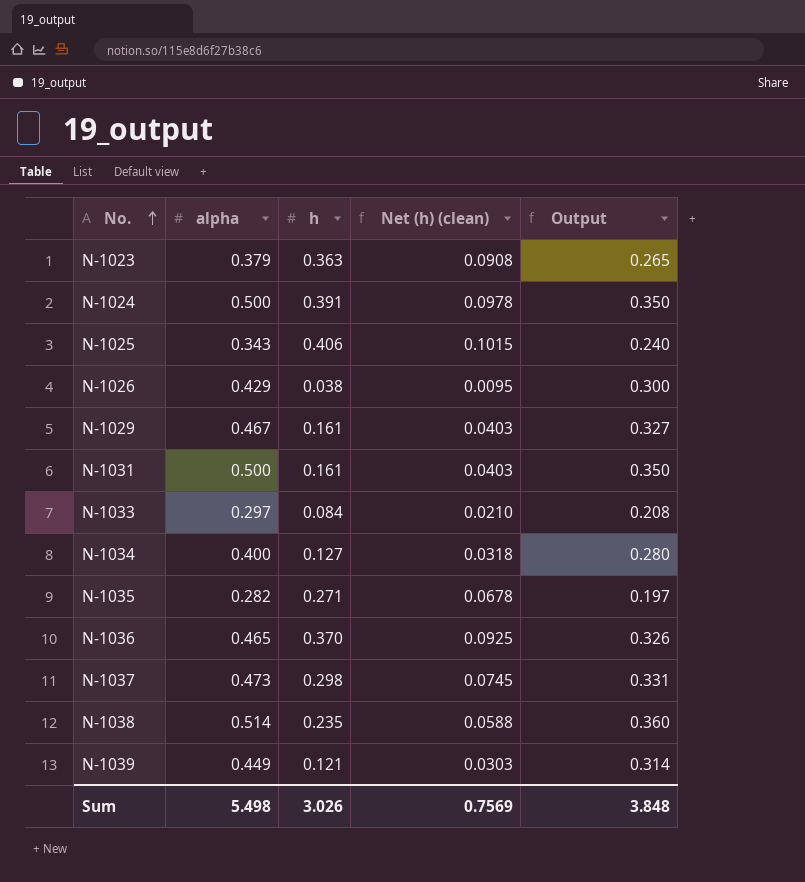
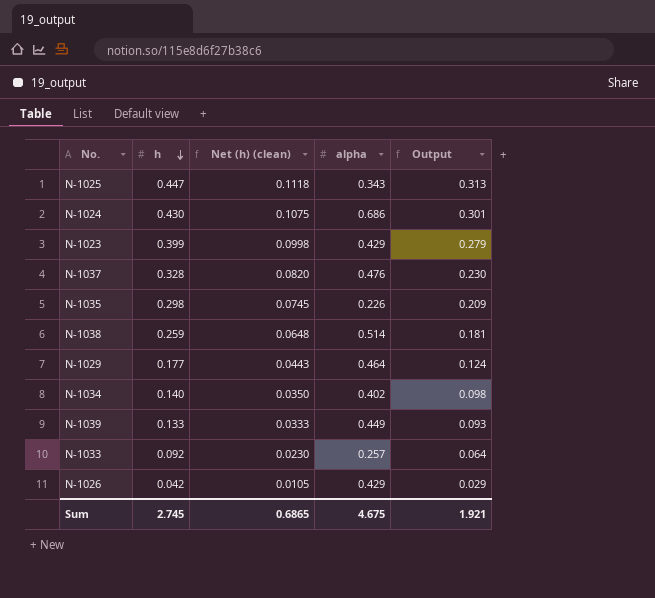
row order: No. ascending -> h descending
column alpha | position: 2 -> 4
column Output | formula: [alpha] * 0.7 -> [h] * 0.7
row N-1031: 0.500 | 0.161 | 0.0403 | 0.350 -> none
row N-1036: 0.465 | 0.370 | 0.0925 | 0.326 -> none
N-1025 | h: 0.406 -> 0.447
N-1025 | Net (h) (clean): 0.1015 -> 0.1118
N-1024 | h: 0.391 -> 0.430
N-1024 | Net (h) (clean): 0.0978 -> 0.1075
N-1024 | alpha: 0.500 -> 0.686
N-1023 | h: 0.363 -> 0.399
N-1023 | Net (h) (clean): 0.0908 -> 0.0998
N-1023 | alpha: 0.379 -> 0.429
N-1037 | h: 0.298 -> 0.328
N-1037 | Net (h) (clean): 0.0745 -> 0.0820
N-1037 | alpha: 0.473 -> 0.476
N-1035 | h: 0.271 -> 0.298
N-1035 | Net (h) (clean): 0.0678 -> 0.0745
N-1035 | alpha: 0.282 -> 0.226
N-1038 | h: 0.235 -> 0.259
N-1038 | Net (h) (clean): 0.0588 -> 0.0648
N-1029 | h: 0.161 -> 0.177
N-1029 | Net (h) (clean): 0.0403 -> 0.0443
N-1029 | alpha: 0.467 -> 0.464
N-1034 | h: 0.127 -> 0.140
N-1034 | Net (h) (clean): 0.0318 -> 0.0350
N-1034 | alpha: 0.400 -> 0.402
N-1039 | h: 0.121 -> 0.133
N-1039 | Net (h) (clean): 0.0303 -> 0.0333
N-1033 | h: 0.084 -> 0.092
N-1033 | Net (h) (clean): 0.0210 -> 0.0230
N-1033 | alpha: 0.297 -> 0.257
N-1026 | h: 0.038 -> 0.042
N-1026 | Net (h) (clean): 0.0095 -> 0.0105
Sum | h: 3.026 -> 2.745
Sum | Net (h) (clean): 0.7569 -> 0.6865
Sum | alpha: 5.498 -> 4.675
Sum | Output: 3.848 -> 1.921

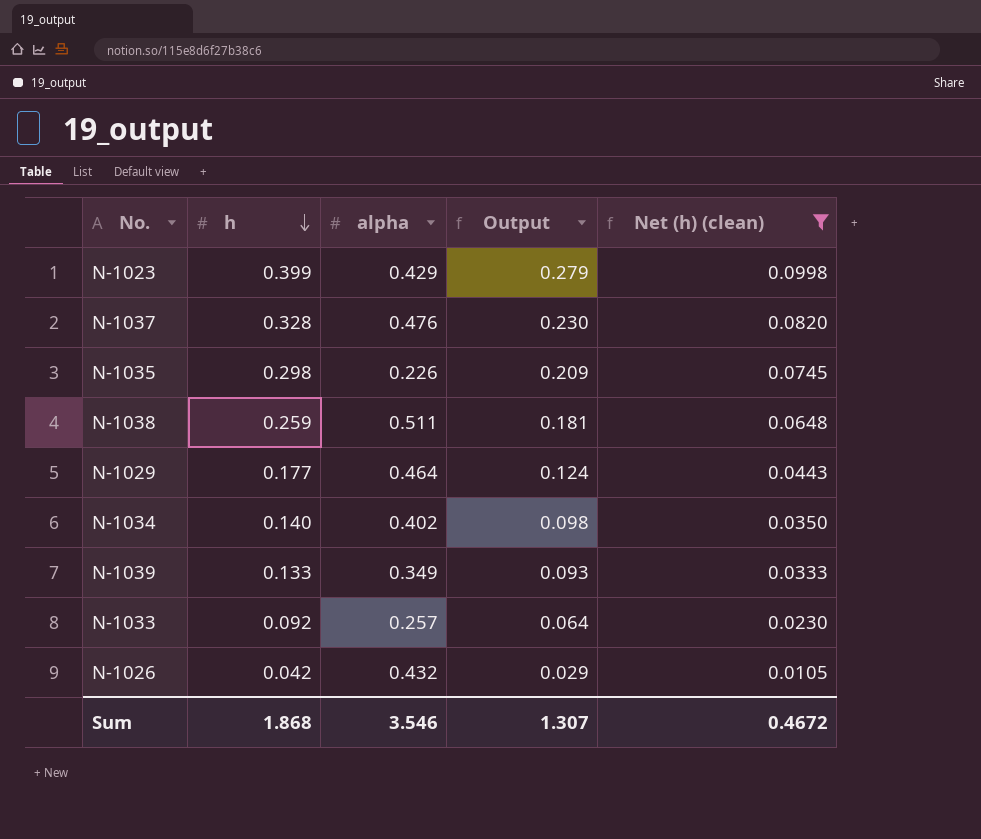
filter: none -> Net (h) (clean) <= 0.0998
column Net (h) (clean) | position: 3 -> 5
N-1038 | alpha: 0.514 -> 0.511
N-1039 | alpha: 0.449 -> 0.349
N-1026 | alpha: 0.429 -> 0.432
Sum | h: 2.745 -> 1.868
Sum | alpha: 4.675 -> 3.546
Sum | Output: 1.921 -> 1.307
Sum | Net (h) (clean): 0.6865 -> 0.4672

